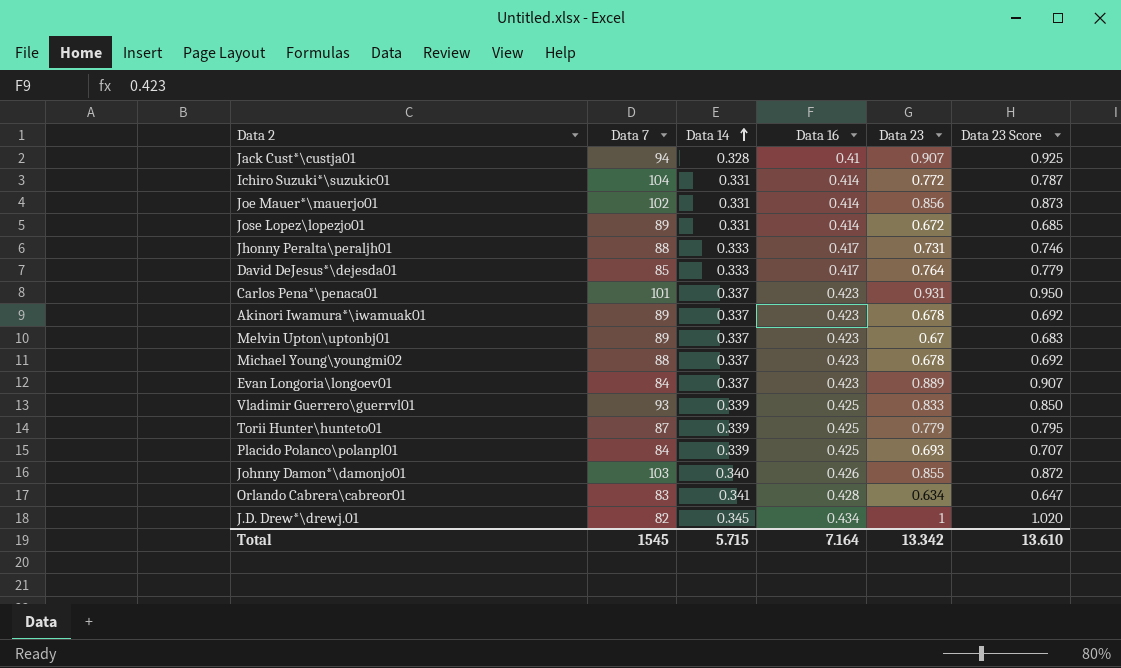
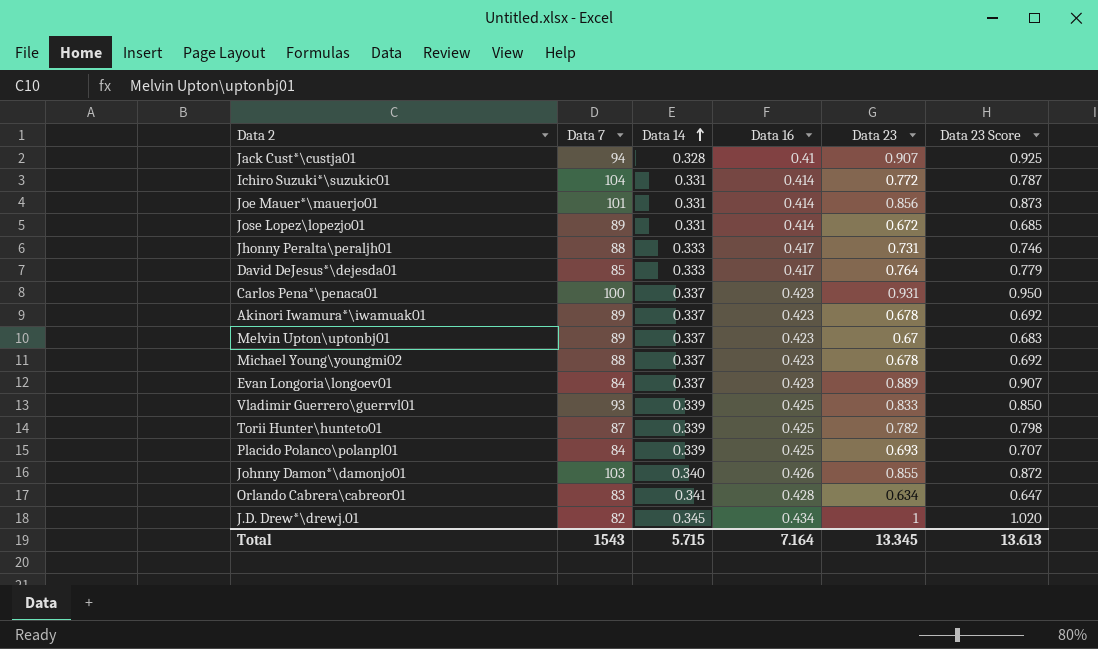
Joe Mauer*\mauerjo01 | Data 7: 102 -> 101
Carlos Pena*\penaca01 | Data 7: 101 -> 100
Torii Hunter\hunteto01 | Data 23: 0.779 -> 0.782
Torii Hunter\hunteto01 | Data 23 Score: 0.795 -> 0.798
Total | Data 7: 1545 -> 1543
Total | Data 23: 13.342 -> 13.345
Total | Data 23 Score: 13.610 -> 13.613

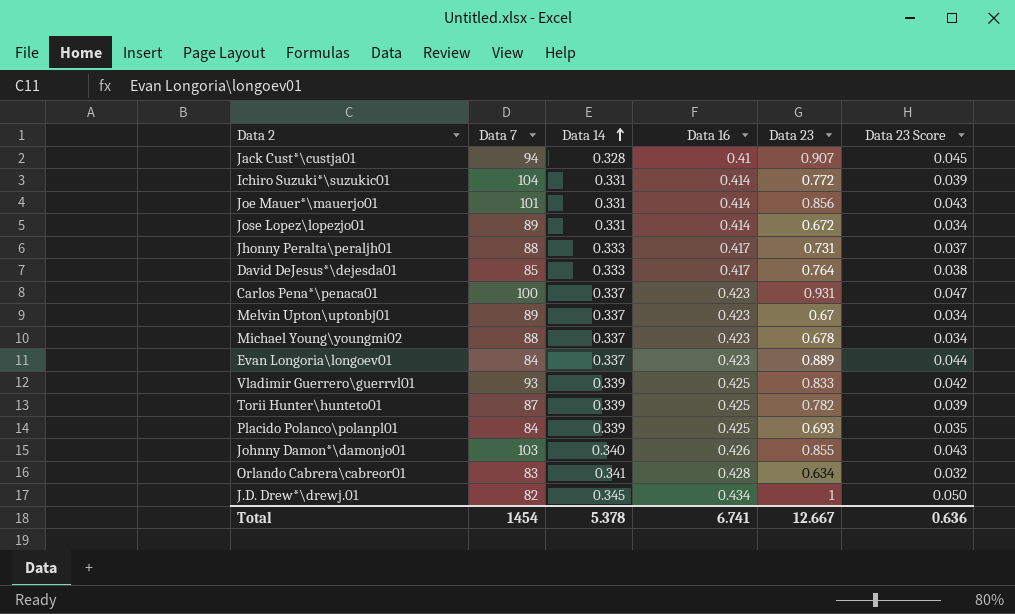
column Data 23 Score | formula: [Data 23] * 1.02 -> [Data 23] * 0.05
row Akinori Iwamura*\iwamuak01: 89 | 0.337 | 0.423 | 0.678 | 0.692 -> none
Total | Data 7: 1543 -> 1454
Total | Data 14: 5.715 -> 5.378
Total | Data 16: 7.164 -> 6.741
Total | Data 23: 13.345 -> 12.667
Total | Data 23 Score: 13.613 -> 0.636

